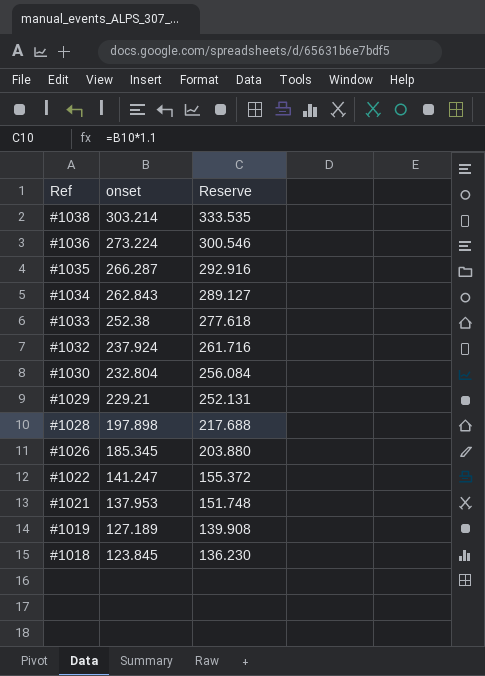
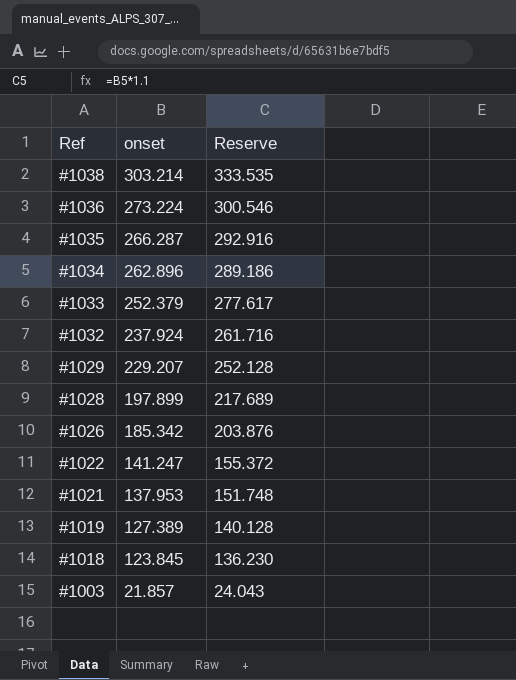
row #1030: 232.804 | 256.084 -> none
#1034 | onset: 262.843 -> 262.896
#1034 | Reserve: 289.127 -> 289.186
#1033 | onset: 252.38 -> 252.379
#1033 | Reserve: 277.618 -> 277.617
#1029 | onset: 229.21 -> 229.207
#1029 | Reserve: 252.131 -> 252.128
#1028 | onset: 197.898 -> 197.899
#1028 | Reserve: 217.688 -> 217.689
#1026 | onset: 185.345 -> 185.342
#1026 | Reserve: 203.880 -> 203.876
#1019 | onset: 127.189 -> 127.389
#1019 | Reserve: 139.908 -> 140.128
row #1003: none -> 21.857 | 24.043

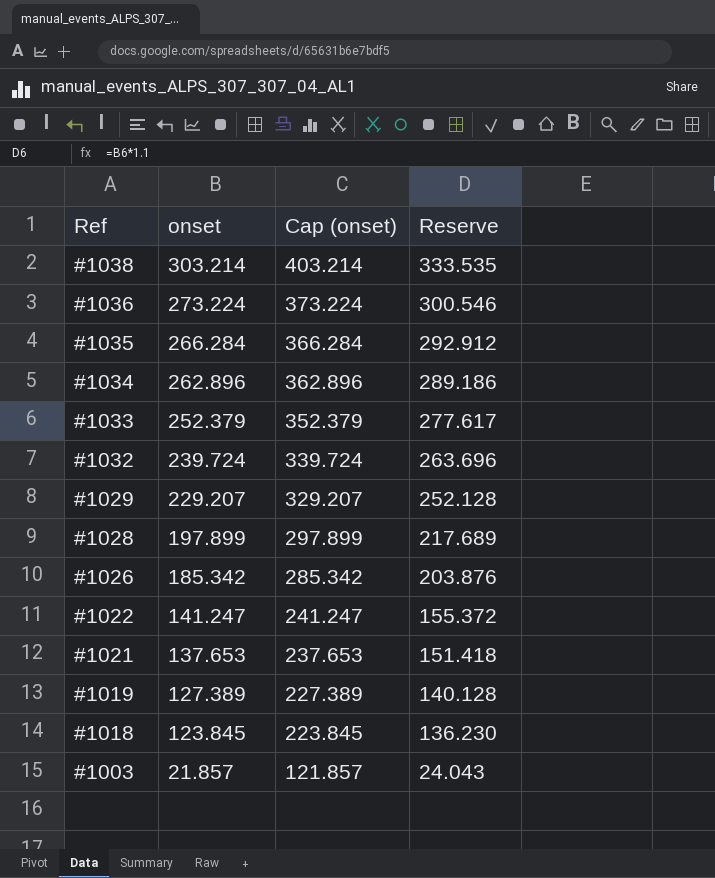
column Cap (onset) | formula: none -> [onset] + 100
#1035 | onset: 266.287 -> 266.284
#1035 | Reserve: 292.916 -> 292.912
#1032 | onset: 237.924 -> 239.724
#1032 | Reserve: 261.716 -> 263.696
#1021 | onset: 137.953 -> 137.653
#1021 | Reserve: 151.748 -> 151.418

